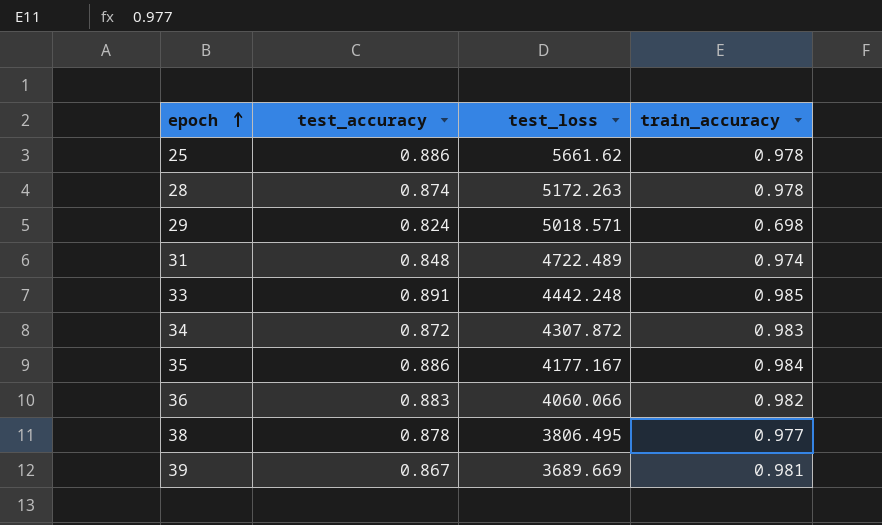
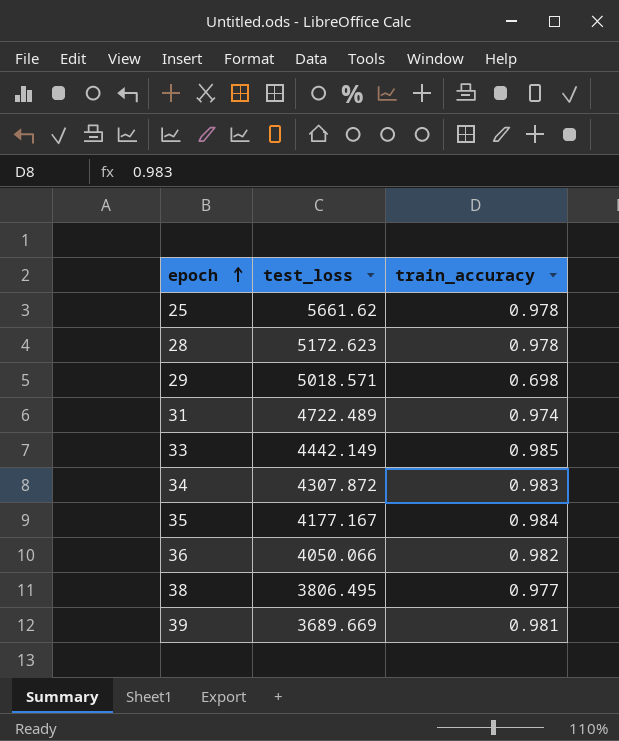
column test_accuracy | position: 2 -> none
28 | test_loss: 5172.263 -> 5172.623
33 | test_loss: 4442.248 -> 4442.149
36 | test_loss: 4060.066 -> 4050.066

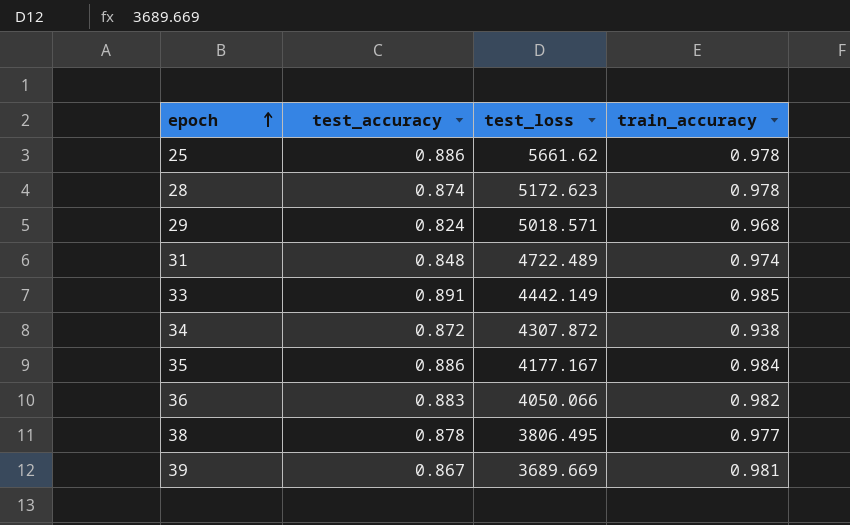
column test_accuracy | position: none -> 2
29 | train_accuracy: 0.698 -> 0.968
34 | train_accuracy: 0.983 -> 0.938

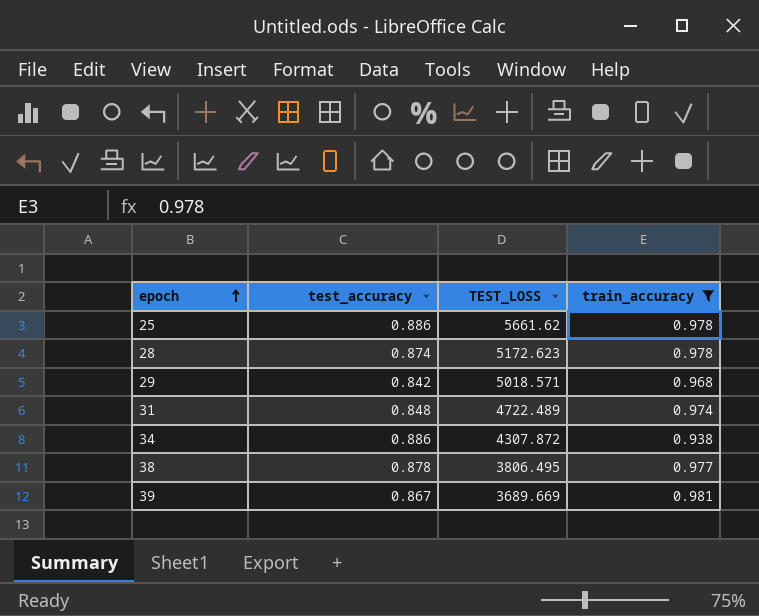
filter: none -> train_accuracy <= 0.981
column name: test_loss -> TEST_LOSS
29 | test_accuracy: 0.824 -> 0.842
34 | test_accuracy: 0.872 -> 0.886

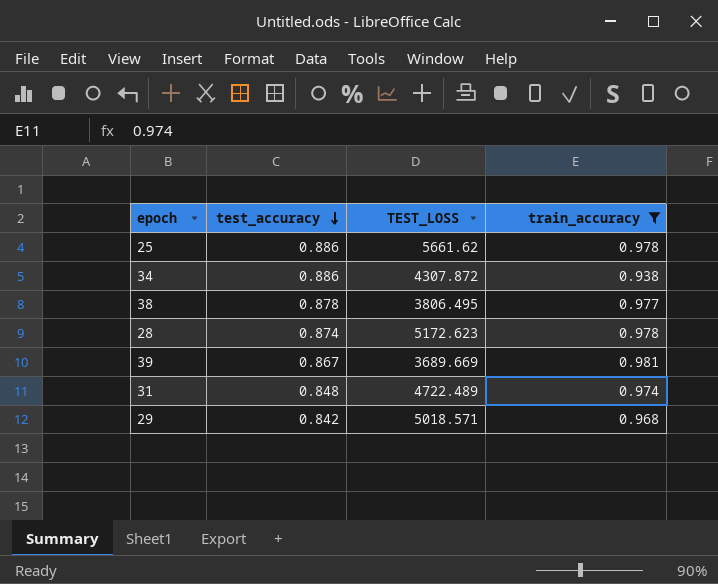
row order: epoch ascending -> test_accuracy descending

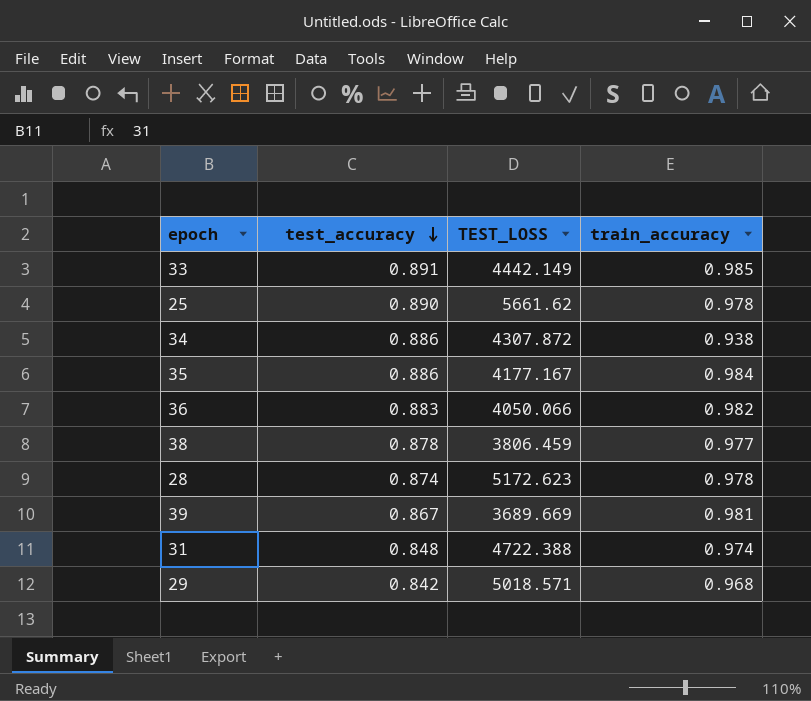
filter: train_accuracy <= 0.981 -> none
25 | test_accuracy: 0.886 -> 0.890
38 | TEST_LOSS: 3806.495 -> 3806.459
31 | TEST_LOSS: 4722.489 -> 4722.388

